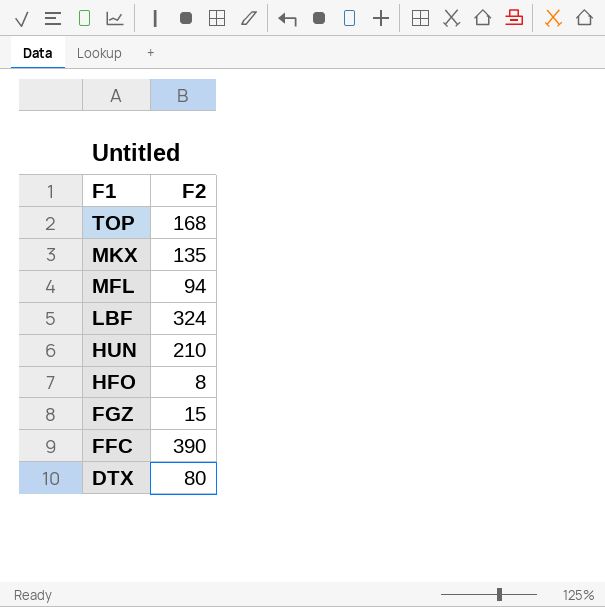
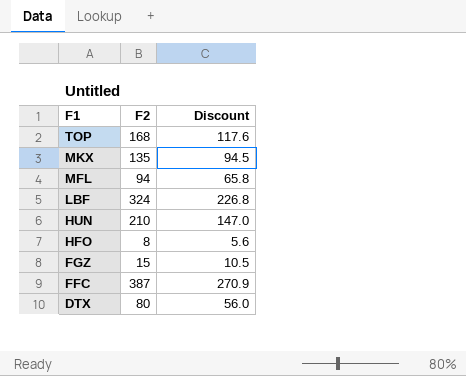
column Discount | formula: none -> [F2] * 0.7
FFC | F2: 390 -> 387

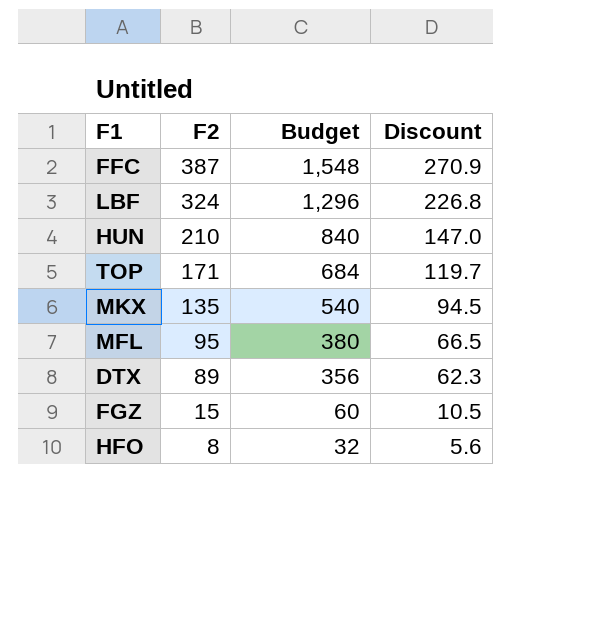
row order: F1 descending -> F2 descending
column Budget | formula: none -> [F2] * 4
TOP | F2: 168 -> 171
TOP | Discount: 117.6 -> 119.7
MFL | F2: 94 -> 95
MFL | Discount: 65.8 -> 66.5
DTX | F2: 80 -> 89
DTX | Discount: 56.0 -> 62.3

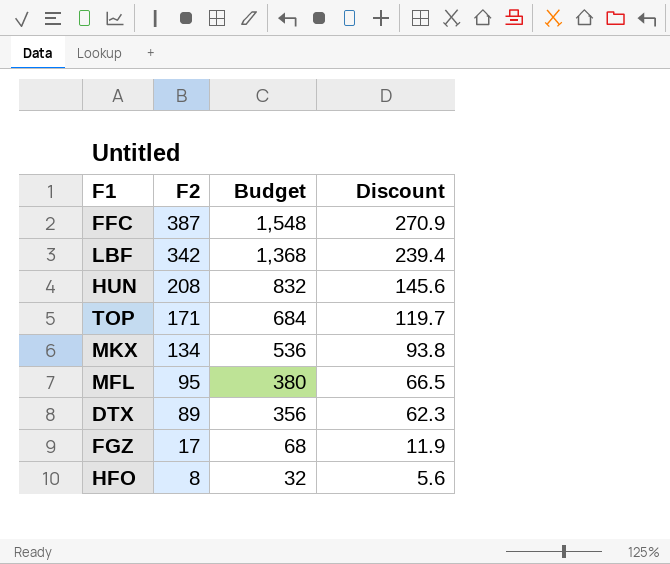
LBF | F2: 324 -> 342
LBF | Budget: 1,296 -> 1,368
LBF | Discount: 226.8 -> 239.4
HUN | F2: 210 -> 208
HUN | Budget: 840 -> 832
HUN | Discount: 147.0 -> 145.6
MKX | F2: 135 -> 134
MKX | Budget: 540 -> 536
MKX | Discount: 94.5 -> 93.8
FGZ | F2: 15 -> 17
FGZ | Budget: 60 -> 68
FGZ | Discount: 10.5 -> 11.9

